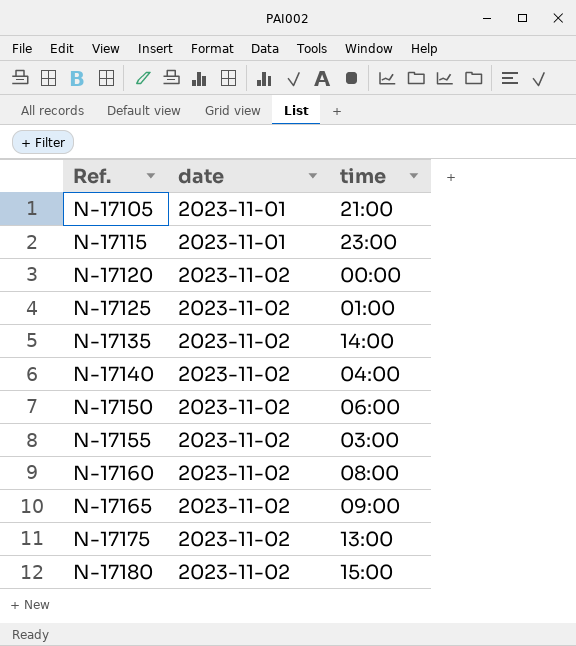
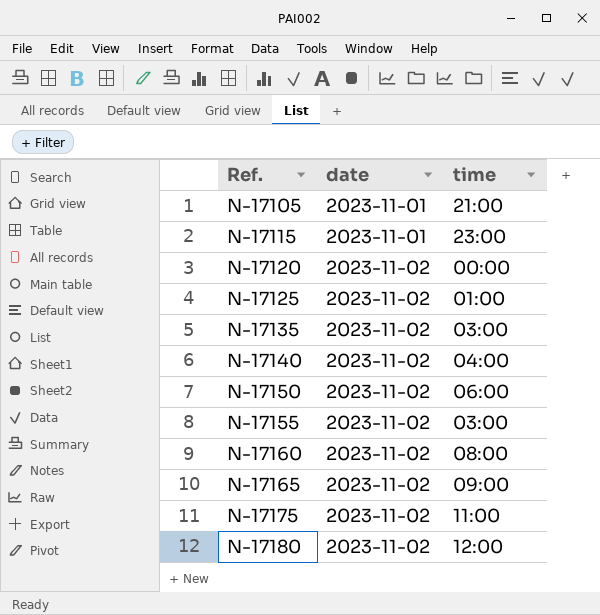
N-17135 | time: 14:00 -> 03:00
N-17175 | time: 13:00 -> 11:00
N-17180 | time: 15:00 -> 12:00

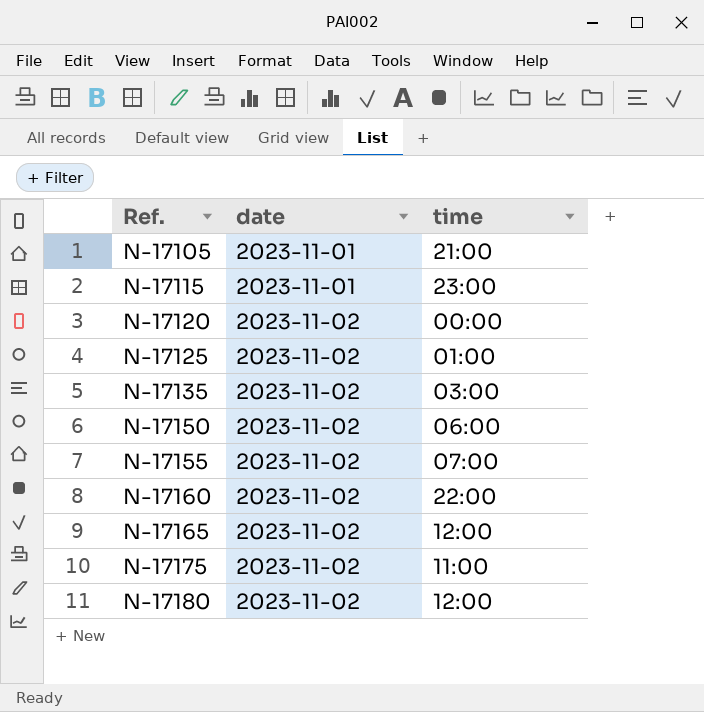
row N-17140: 2023-11-02 | 04:00 -> none
N-17155 | time: 03:00 -> 07:00
N-17160 | time: 08:00 -> 22:00
N-17165 | time: 09:00 -> 12:00

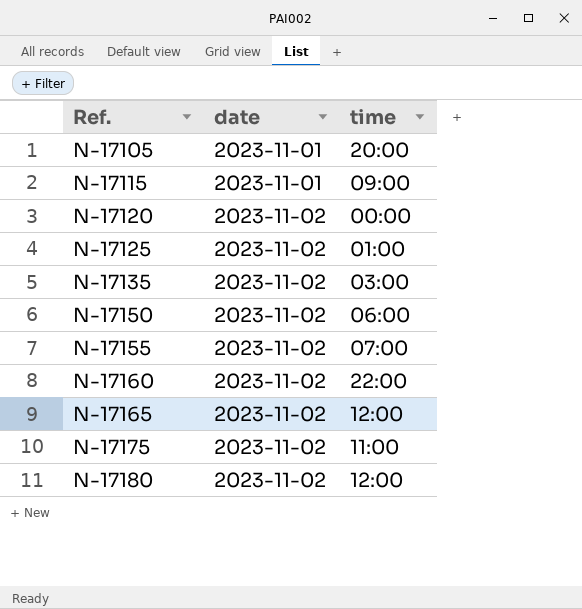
N-17105 | time: 21:00 -> 20:00
N-17115 | time: 23:00 -> 09:00

